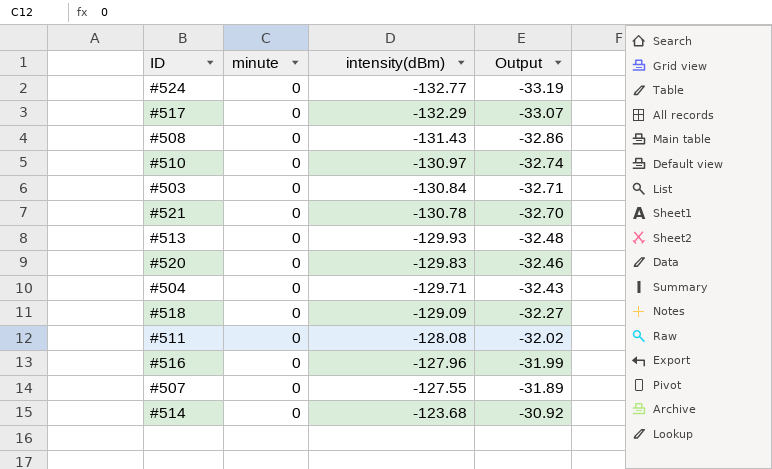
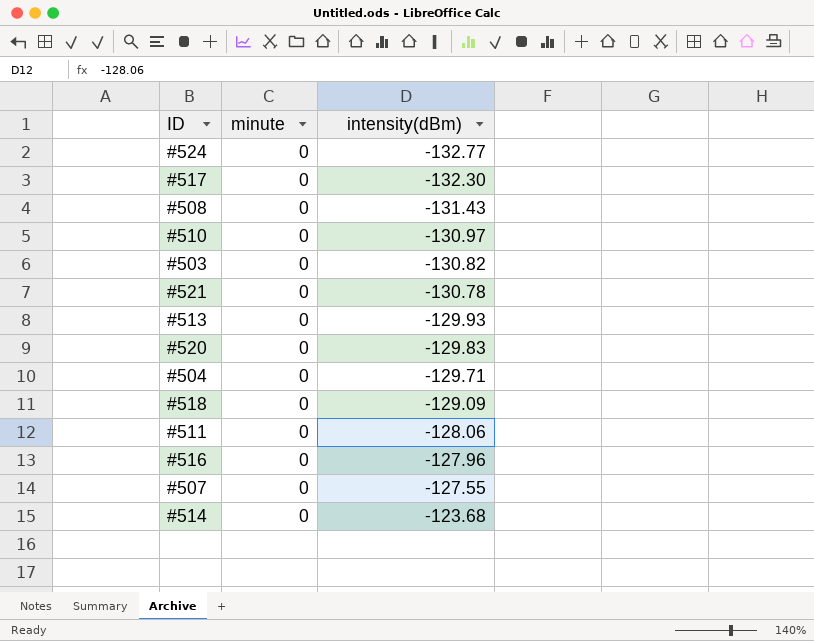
column Output | formula: [intensity(dBm)] * 0.25 -> none
#517 | intensity(dBm): -132.29 -> -132.30
#503 | intensity(dBm): -130.84 -> -130.82
#511 | intensity(dBm): -128.08 -> -128.06

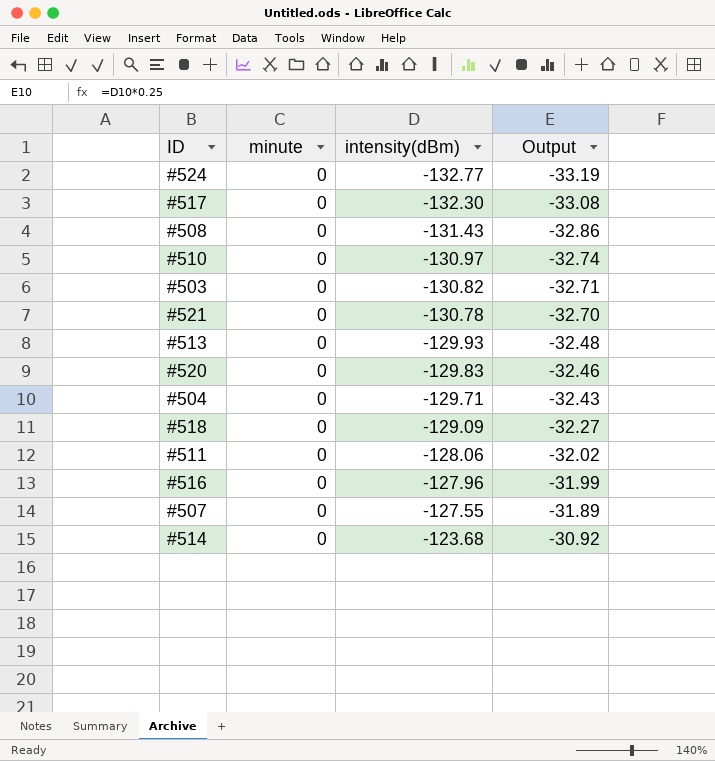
column Output | formula: none -> [intensity(dBm)] * 0.25

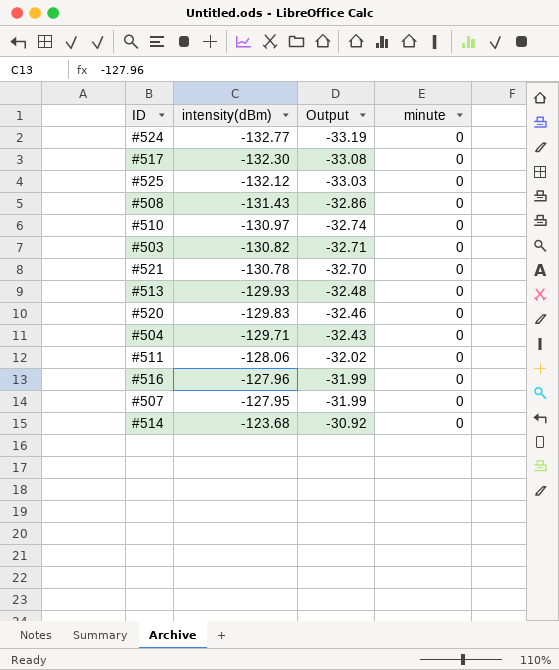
column minute | position: 2 -> 4
row #518: 0 | -129.09 | -32.27 -> none
row #525: none -> -132.12 | -33.03 | 0
#507 | intensity(dBm): -127.55 -> -127.95
#507 | Output: -31.89 -> -31.99

